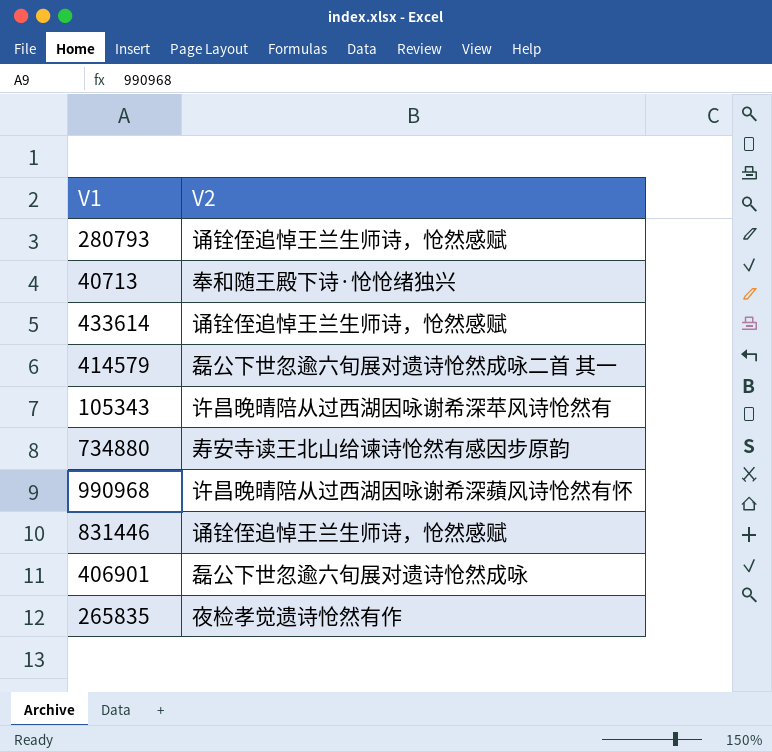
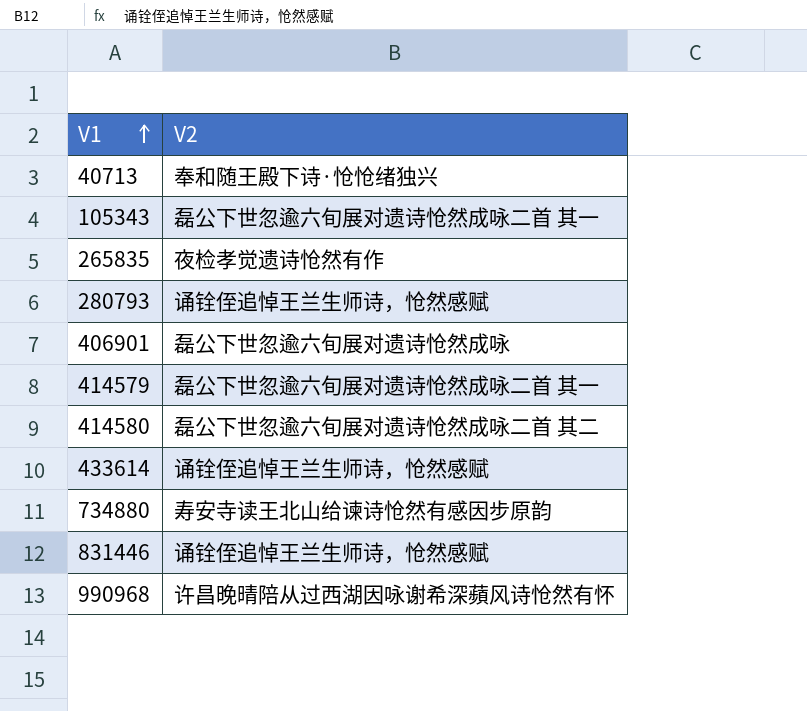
row order: none -> V1 ascending
105343 | V2: 许昌晚晴陪从过西湖因咏谢希深苹风诗怆然有 -> 磊公下世忽逾六旬展对遗诗怆然成咏二首 其一
row 414580: none -> 磊公下世忽逾六旬展对遗诗怆然成咏二首 其二

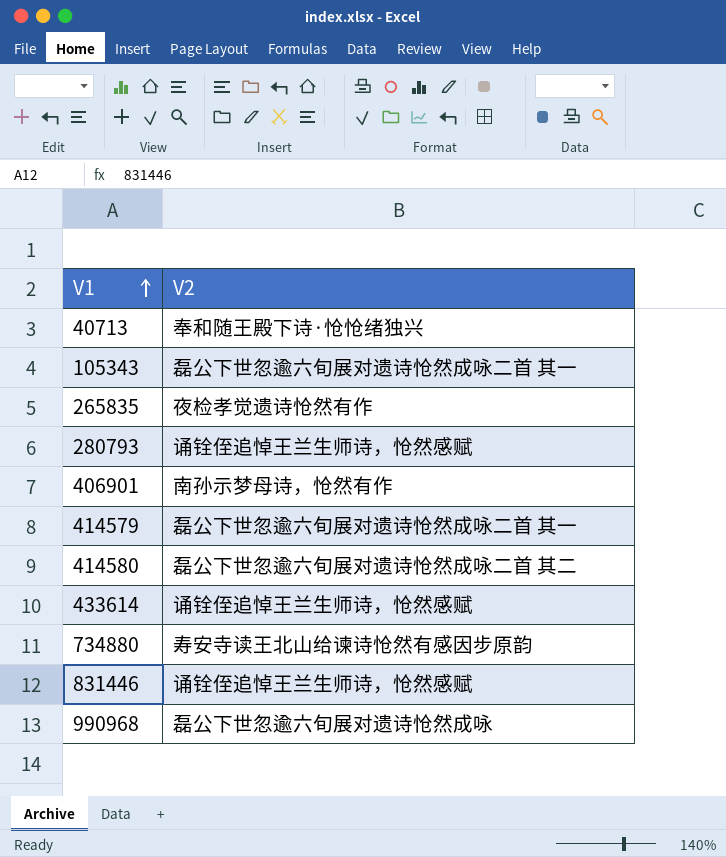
406901 | V2: 磊公下世忽逾六旬展对遗诗怆然成咏 -> 南孙示梦母诗，怆然有作
990968 | V2: 许昌晚晴陪从过西湖因咏谢希深蘋风诗怆然有怀 -> 磊公下世忽逾六旬展对遗诗怆然成咏

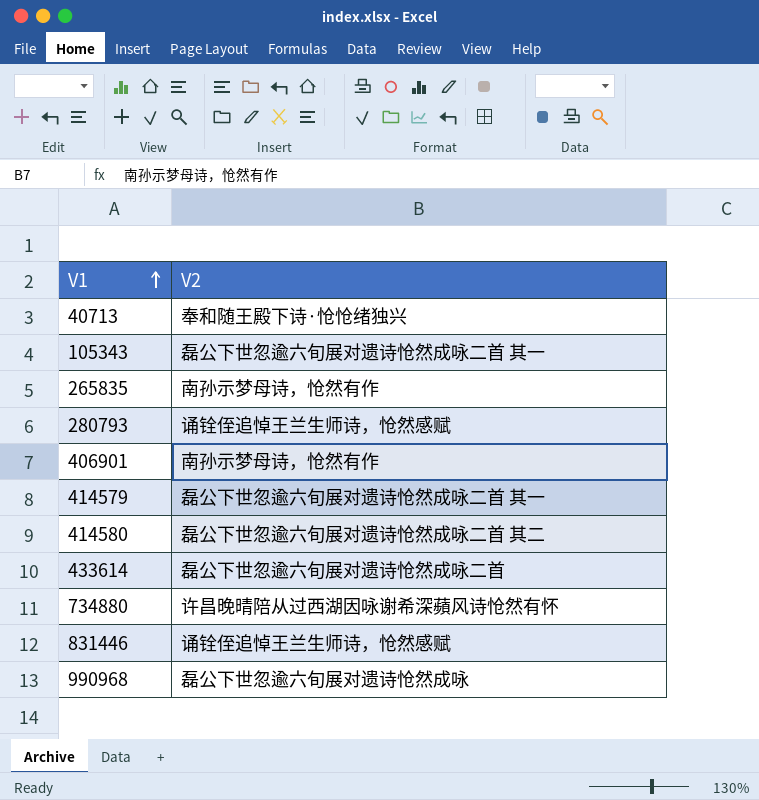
265835 | V2: 夜检孝觉遗诗怆然有作 -> 南孙示梦母诗，怆然有作
433614 | V2: 诵铨侄追悼王兰生师诗，怆然感赋 -> 磊公下世忽逾六旬展对遗诗怆然成咏二首
734880 | V2: 寿安寺读王北山给谏诗怆然有感因步原韵 -> 许昌晚晴陪从过西湖因咏谢希深蘋风诗怆然有怀

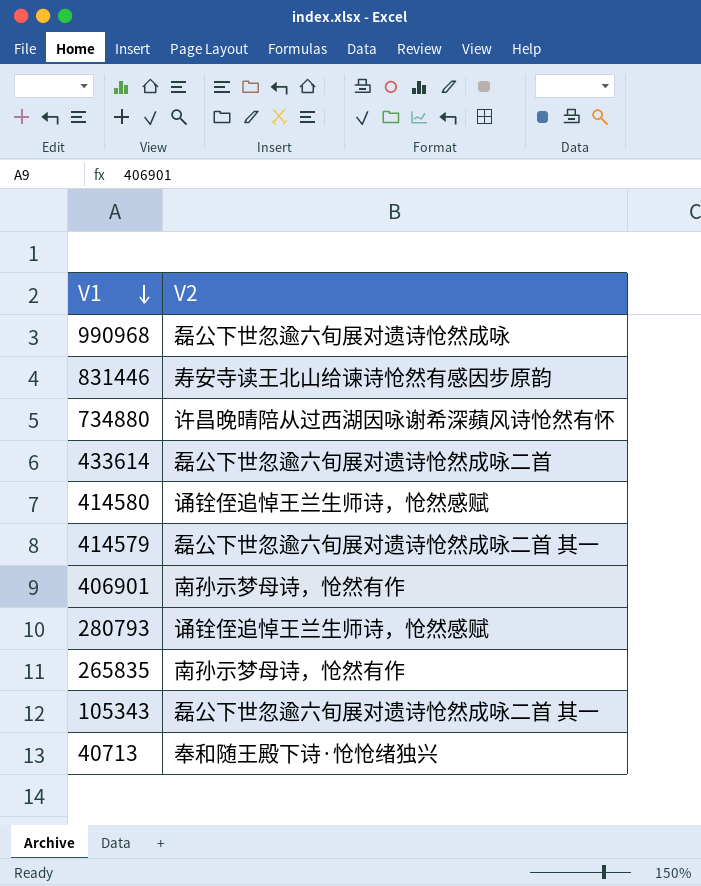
row order: V1 ascending -> V1 descending
831446 | V2: 诵铨侄追悼王兰生师诗，怆然感赋 -> 寿安寺读王北山给谏诗怆然有感因步原韵
414580 | V2: 磊公下世忽逾六旬展对遗诗怆然成咏二首 其二 -> 诵铨侄追悼王兰生师诗，怆然感赋

